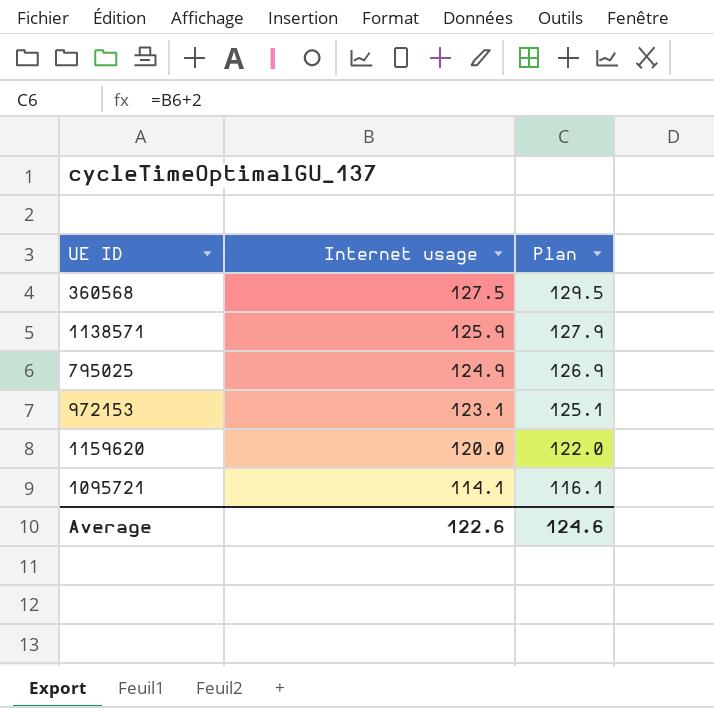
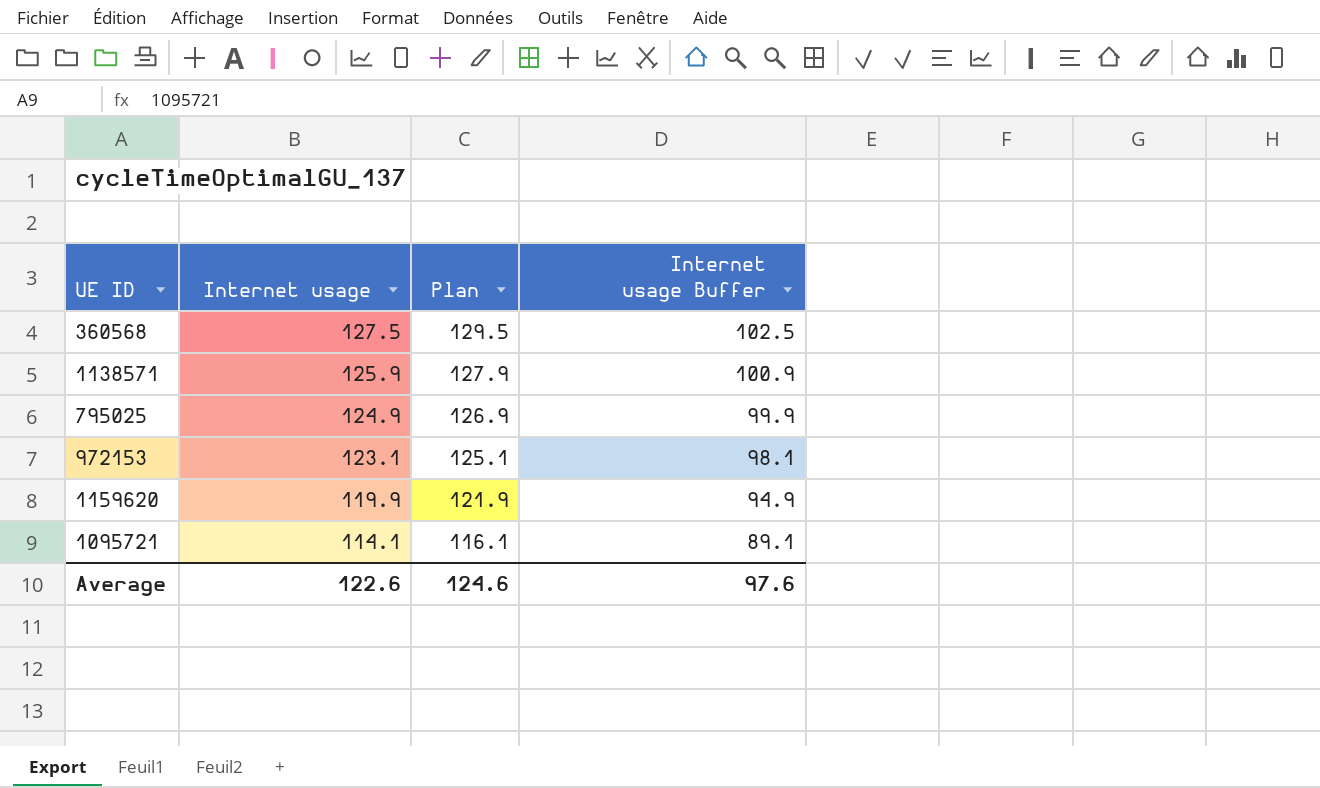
column Internet usage Buffer | formula: none -> [Internet usage] - 25
1159620 | Internet usage: 120.0 -> 119.9
1159620 | Plan: 122.0 -> 121.9

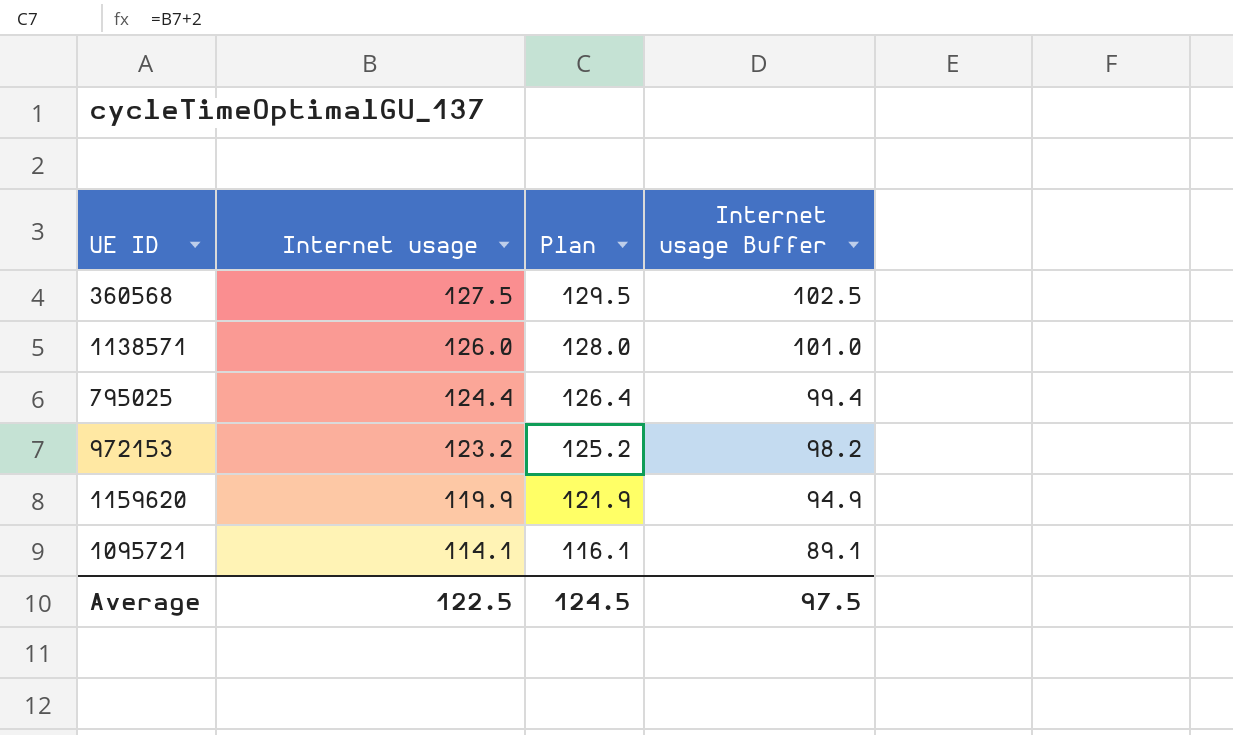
1138571 | Internet usage: 125.9 -> 126.0
1138571 | Plan: 127.9 -> 128.0
1138571 | Internet usage Buffer: 100.9 -> 101.0
795025 | Internet usage: 124.9 -> 124.4
795025 | Plan: 126.9 -> 126.4
795025 | Internet usage Buffer: 99.9 -> 99.4
972153 | Internet usage: 123.1 -> 123.2
972153 | Plan: 125.1 -> 125.2
972153 | Internet usage Buffer: 98.1 -> 98.2
Average | Internet usage: 122.6 -> 122.5
Average | Plan: 124.6 -> 124.5
Average | Internet usage Buffer: 97.6 -> 97.5

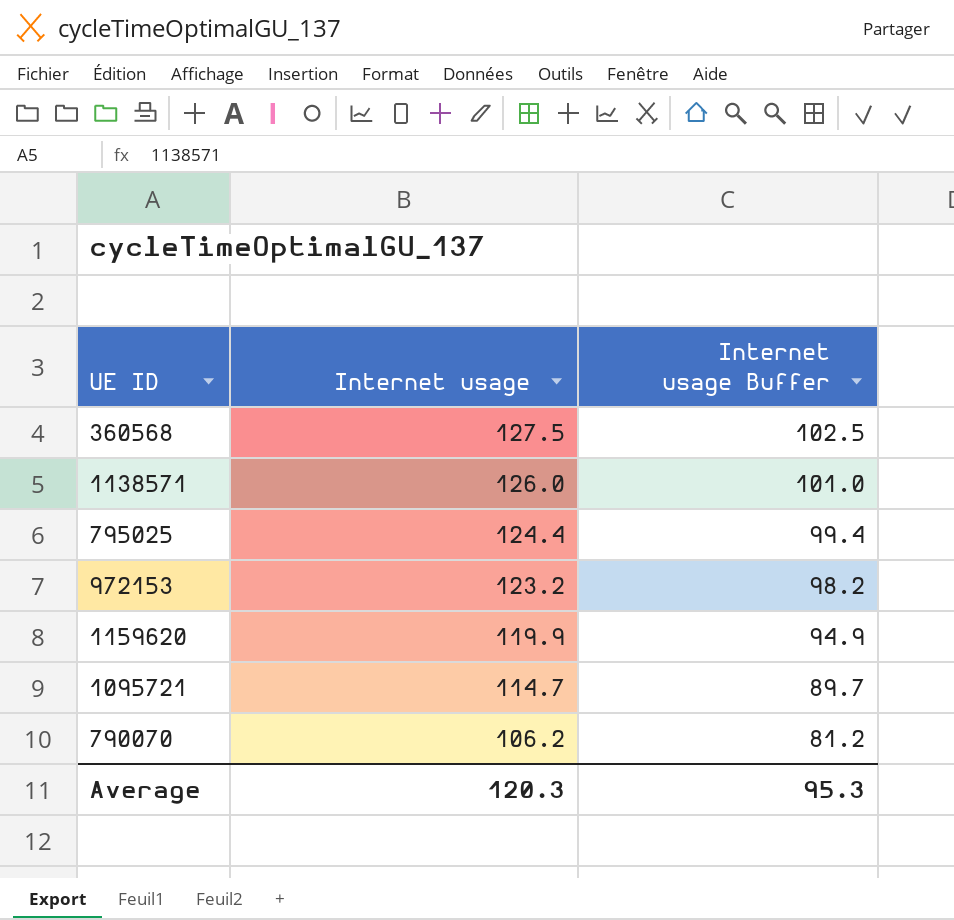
column Plan | formula: [Internet usage] + 2 -> none
1095721 | Internet usage: 114.1 -> 114.7
1095721 | Internet usage Buffer: 89.1 -> 89.7
row 790070: none -> 106.2 | 81.2
Average | Internet usage: 122.5 -> 120.3
Average | Internet usage Buffer: 97.5 -> 95.3

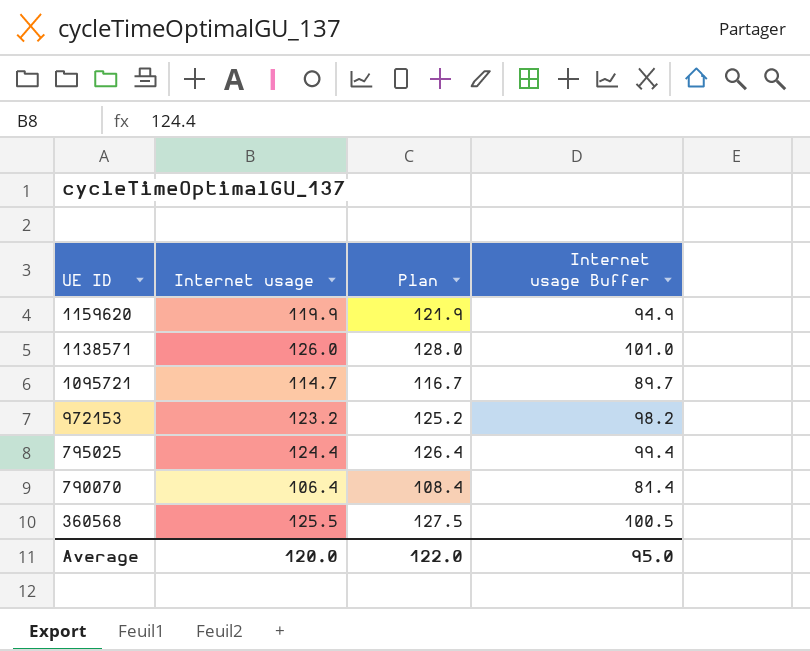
row order: Internet usage descending -> UE ID descending
column Plan | formula: none -> [Internet usage] + 2
790070 | Internet usage: 106.2 -> 106.4
790070 | Internet usage Buffer: 81.2 -> 81.4
360568 | Internet usage: 127.5 -> 125.5
360568 | Internet usage Buffer: 102.5 -> 100.5
Average | Internet usage: 120.3 -> 120.0
Average | Internet usage Buffer: 95.3 -> 95.0

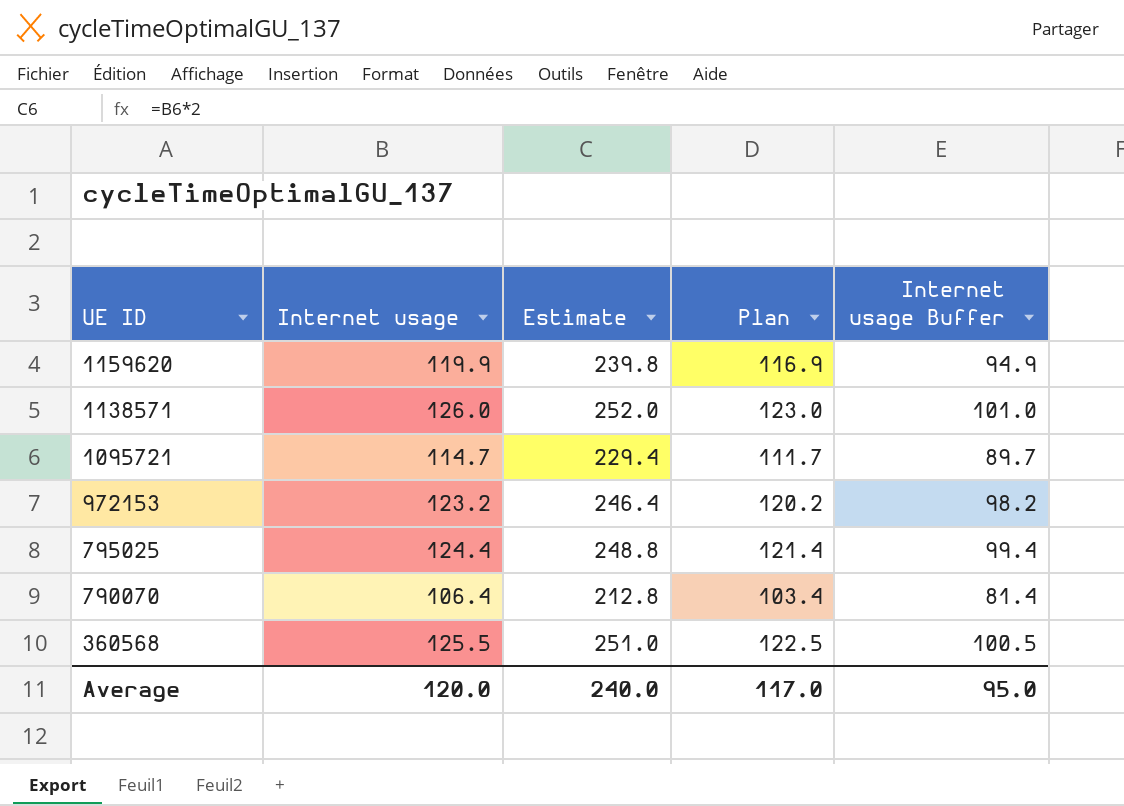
column Estimate | formula: none -> [Internet usage] * 2
column Plan | formula: [Internet usage] + 2 -> [Internet usage] - 3
Average | Plan: 122.0 -> 117.0

